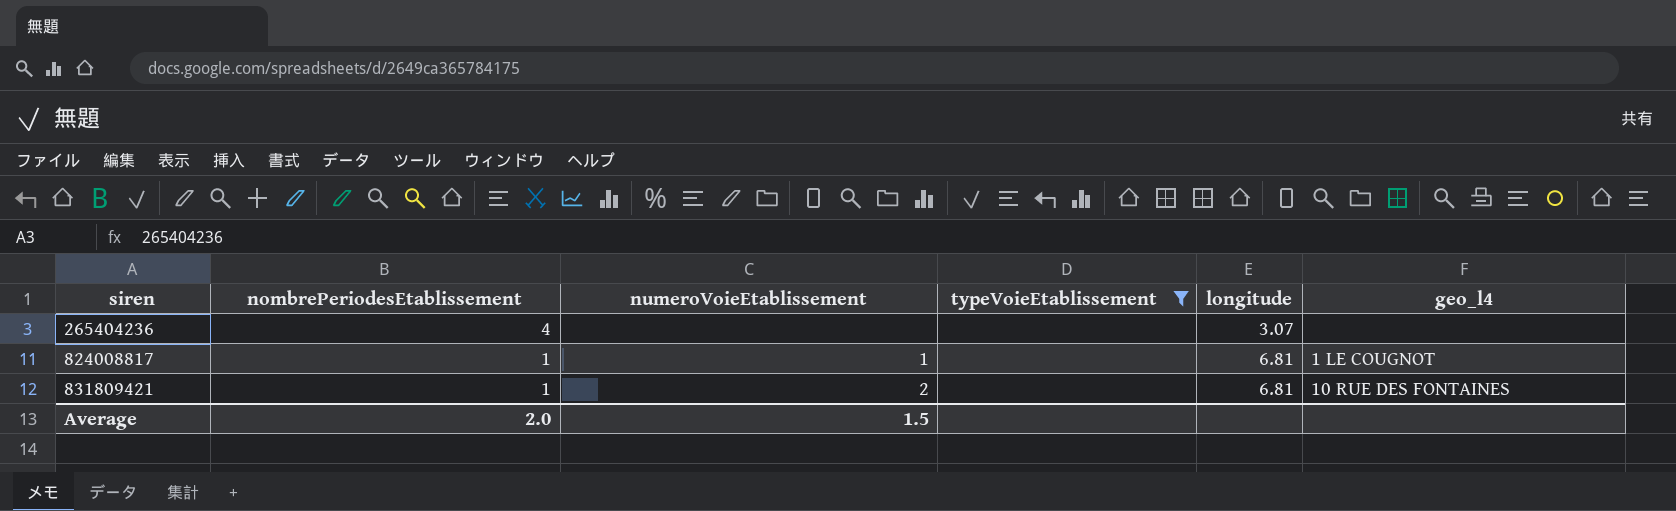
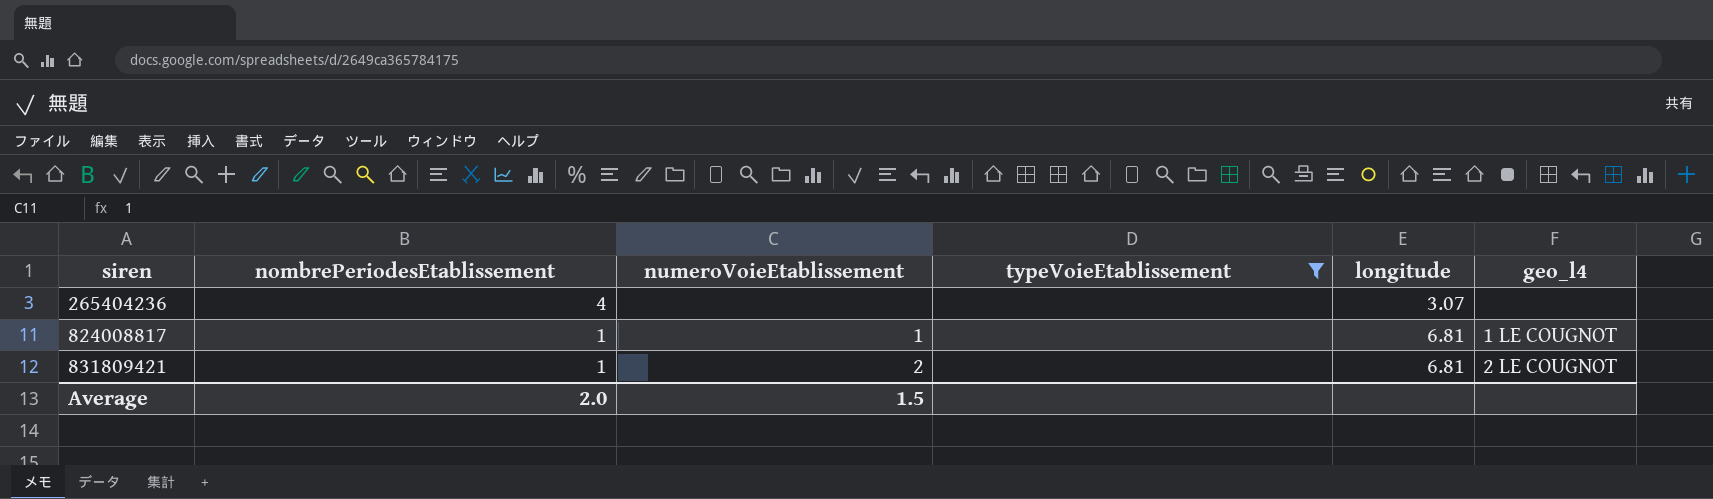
831809421 | geo_l4: 10 RUE DES FONTAINES -> 2 LE COUGNOT

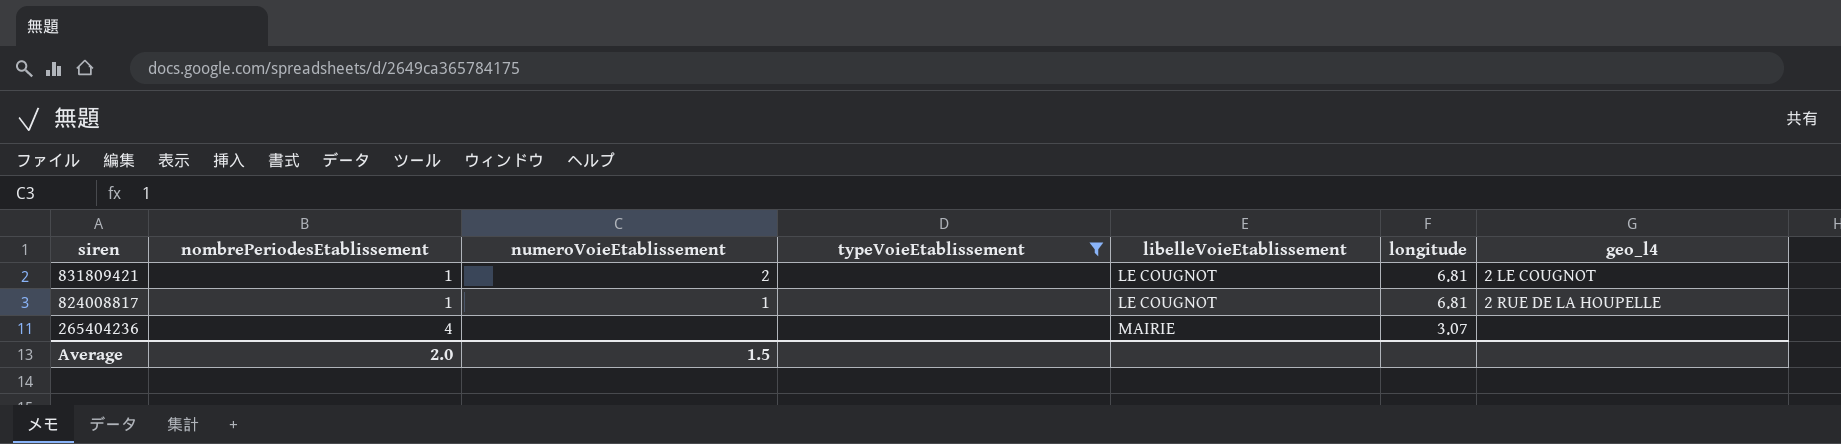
row order: siren ascending -> siren descending
column libelleVoieEtablissement | position: none -> 5
824008817 | geo_l4: 1 LE COUGNOT -> 2 RUE DE LA HOUPELLE

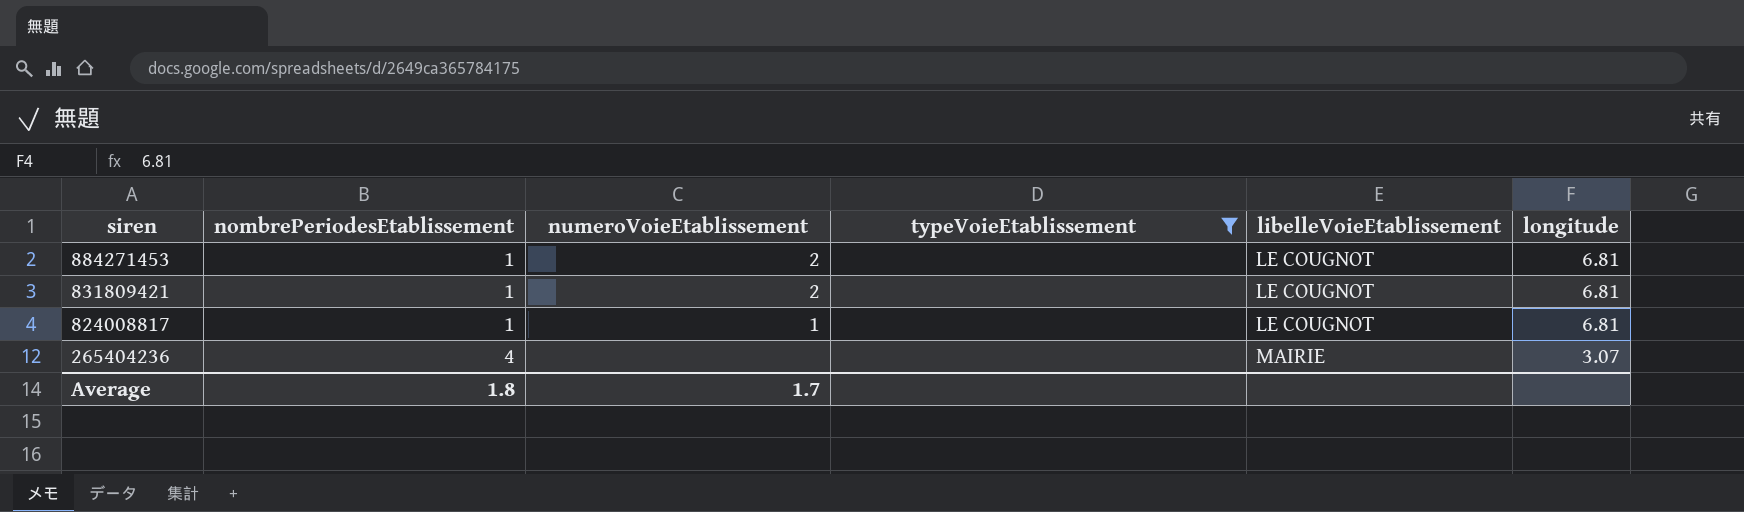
column geo_l4 | position: 7 -> none
row 884271453: none -> 1 | 2 | none | LE COUGNOT | 6.81
Average | nombrePeriodesEtablissement: 2.0 -> 1.8
Average | numeroVoieEtablissement: 1.5 -> 1.7

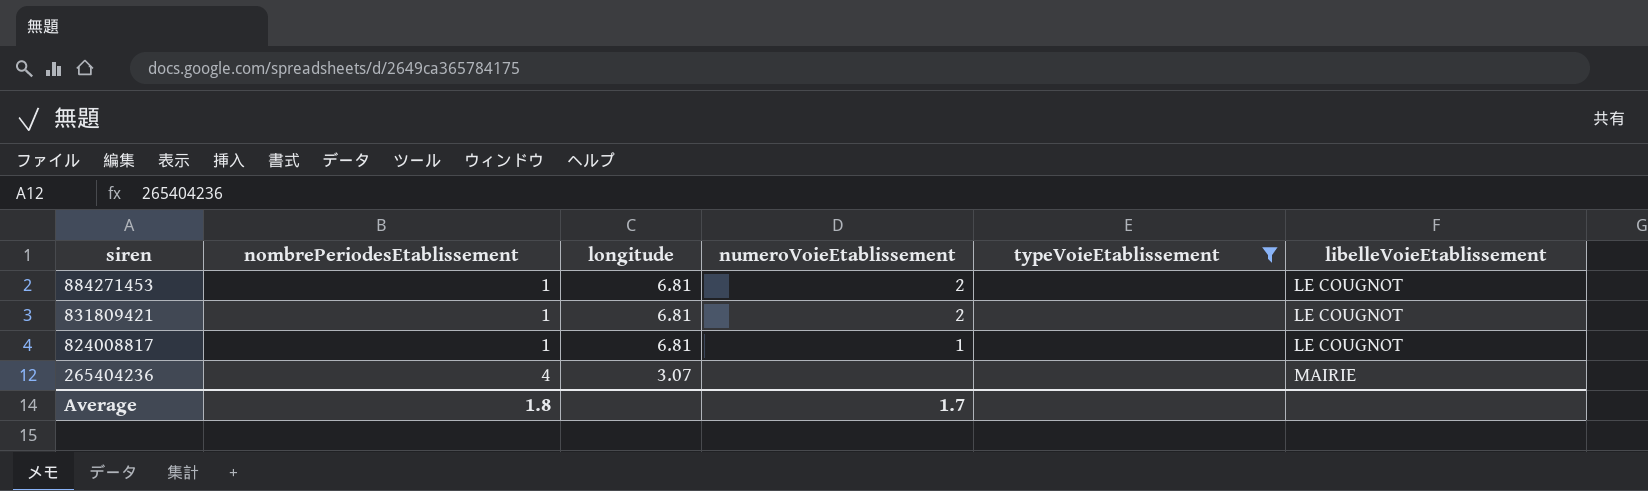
column longitude | position: 6 -> 3

